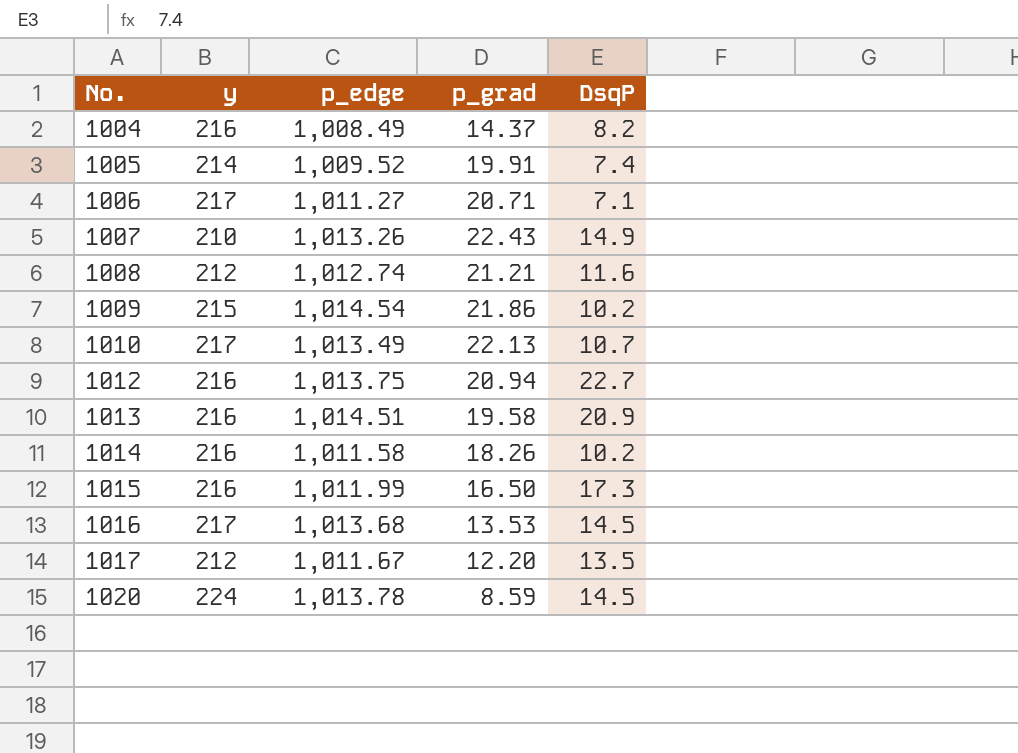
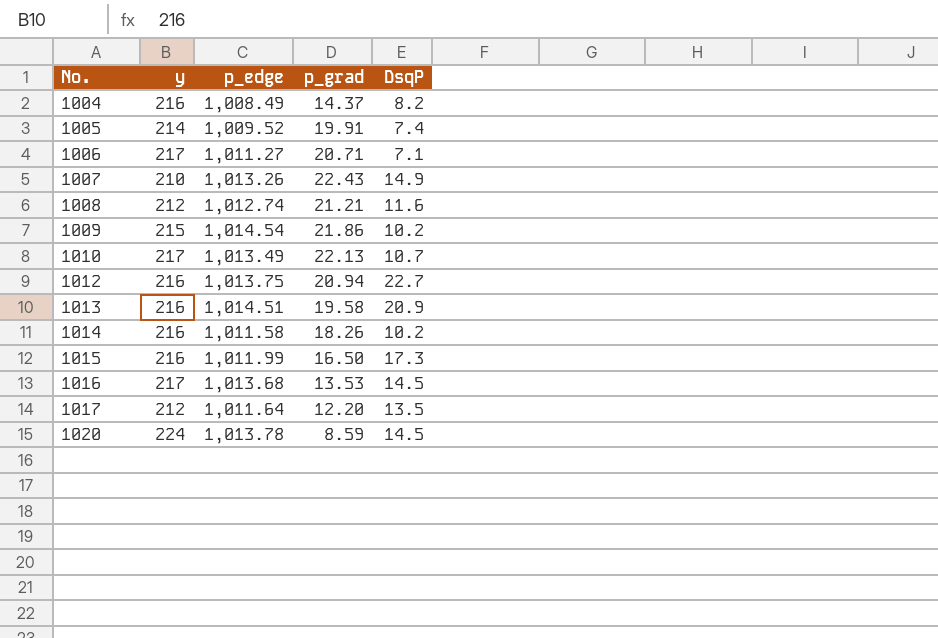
1017 | p_edge: 1,011.67 -> 1,011.64

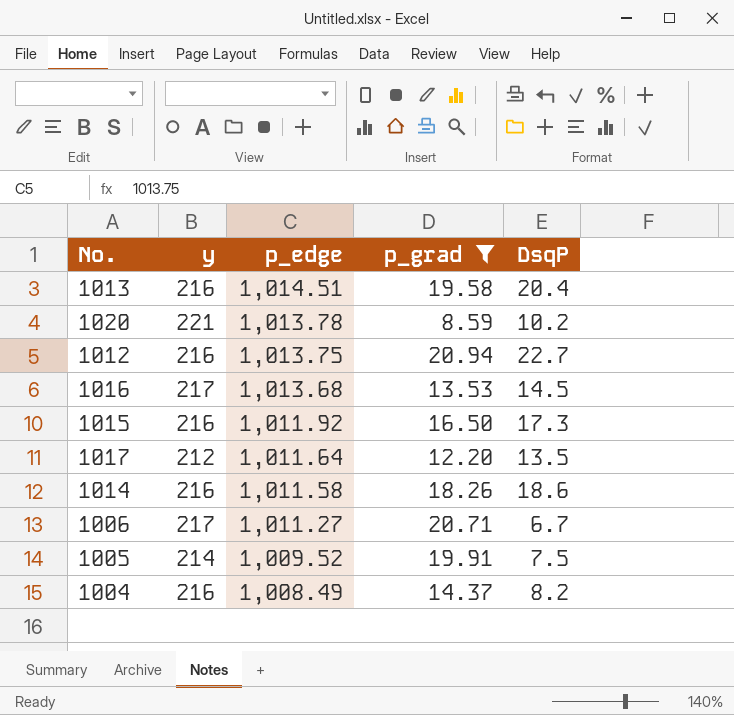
filter: none -> p_grad <= 20.94
row order: No. ascending -> p_edge descending
1013 | DsqP: 20.9 -> 20.4
1020 | y: 224 -> 221
1020 | DsqP: 14.5 -> 10.2
1015 | p_edge: 1,011.99 -> 1,011.92
1014 | DsqP: 10.2 -> 18.6
1006 | DsqP: 7.1 -> 6.7
1005 | DsqP: 7.4 -> 7.5

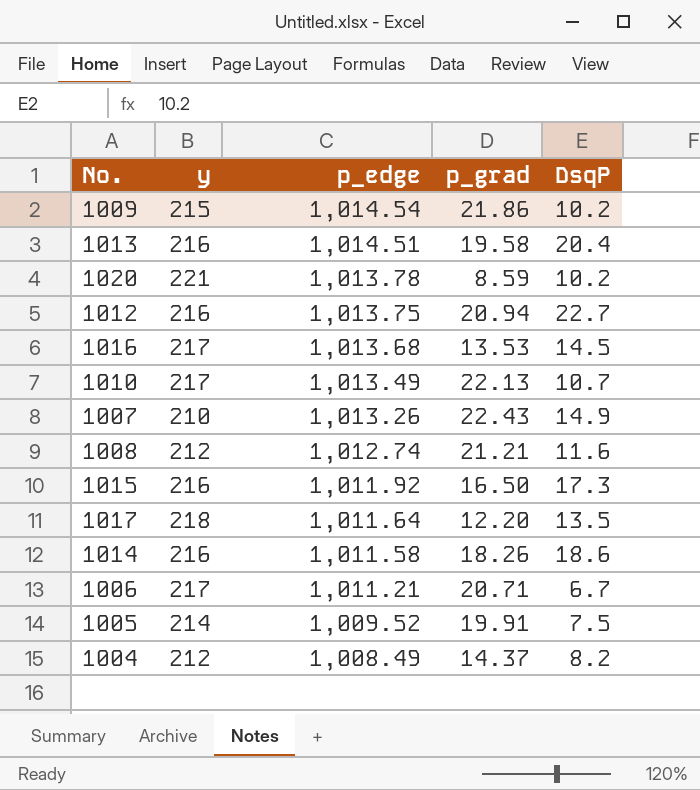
filter: p_grad <= 20.94 -> none
1017 | y: 212 -> 218
1006 | p_edge: 1,011.27 -> 1,011.21
1004 | y: 216 -> 212

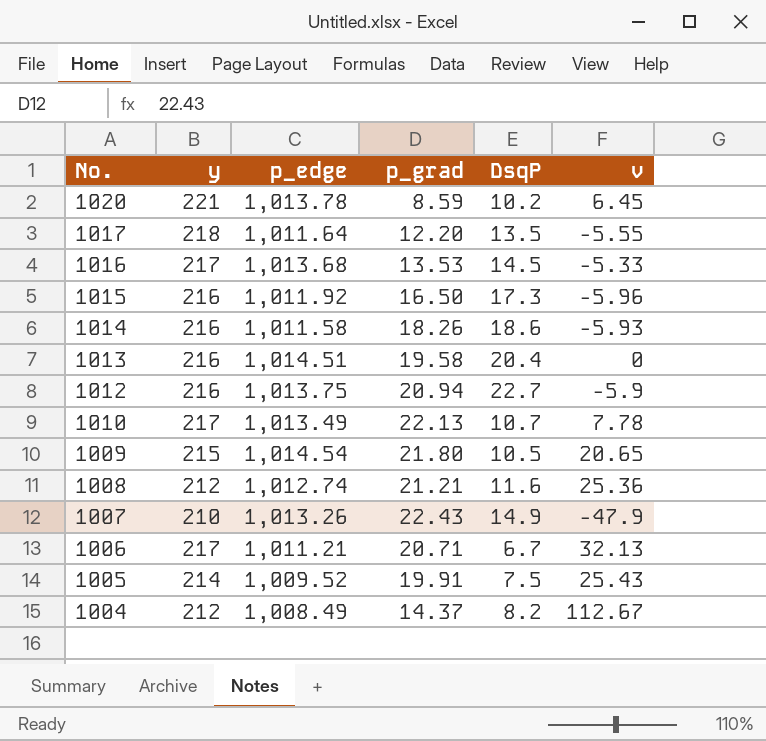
row order: p_edge descending -> No. descending
column v | position: none -> 6
1009 | p_grad: 21.86 -> 21.80
1009 | DsqP: 10.2 -> 10.5

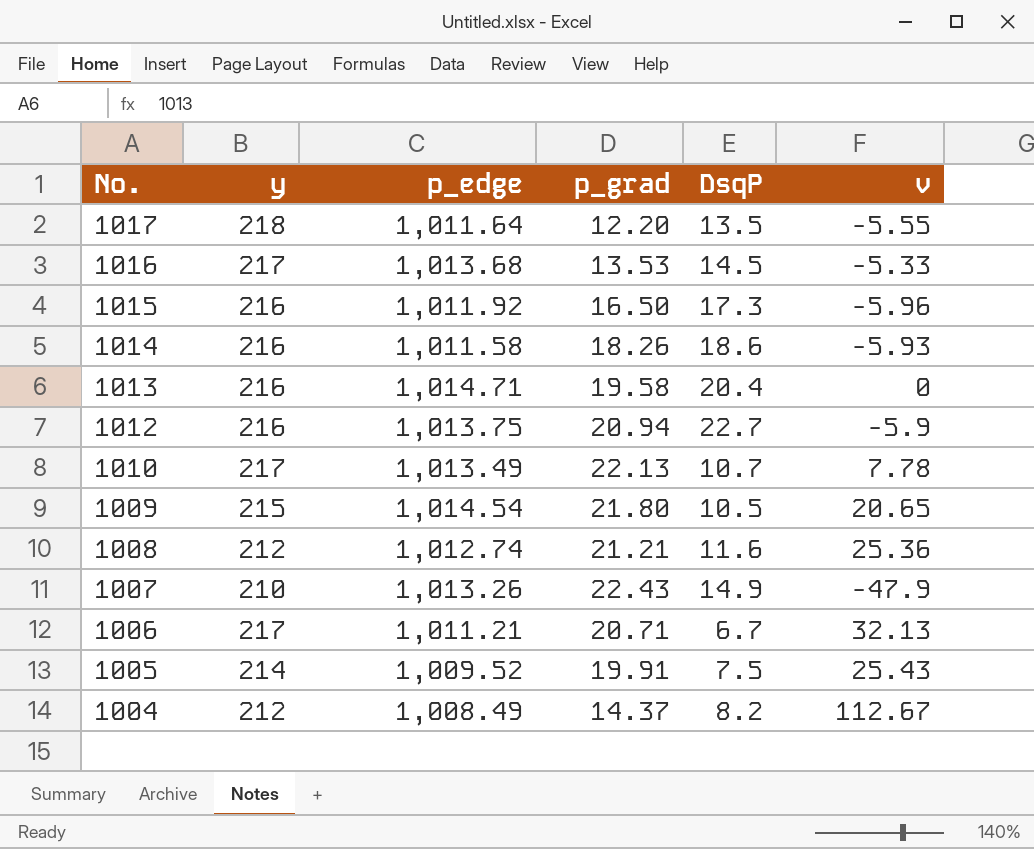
row 1020: 221 | 1,013.78 | 8.59 | 10.2 | 6.45 -> none
1013 | p_edge: 1,014.51 -> 1,014.71

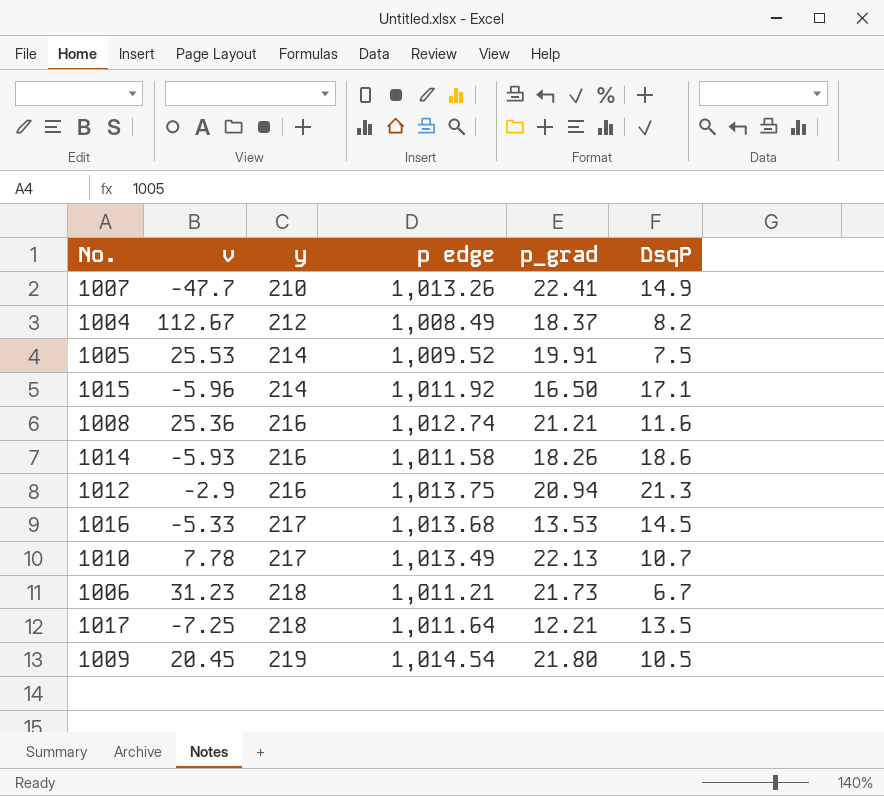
row order: No. descending -> y ascending
column v | position: 6 -> 2
column name: p_edge -> p edge
row 1013: 216 | 1,014.71 | 19.58 | 20.4 | 0 -> none
1007 | v: -47.9 -> -47.7
1007 | p_grad: 22.43 -> 22.41
1004 | p_grad: 14.37 -> 18.37
1005 | v: 25.43 -> 25.53
1015 | y: 216 -> 214
1015 | DsqP: 17.3 -> 17.1
1008 | y: 212 -> 216
1012 | v: -5.9 -> -2.9
1012 | DsqP: 22.7 -> 21.3
1006 | v: 32.13 -> 31.23
1006 | y: 217 -> 218
1006 | p_grad: 20.71 -> 21.73
1017 | v: -5.55 -> -7.25
1017 | p_grad: 12.20 -> 12.21
1009 | v: 20.65 -> 20.45
1009 | y: 215 -> 219

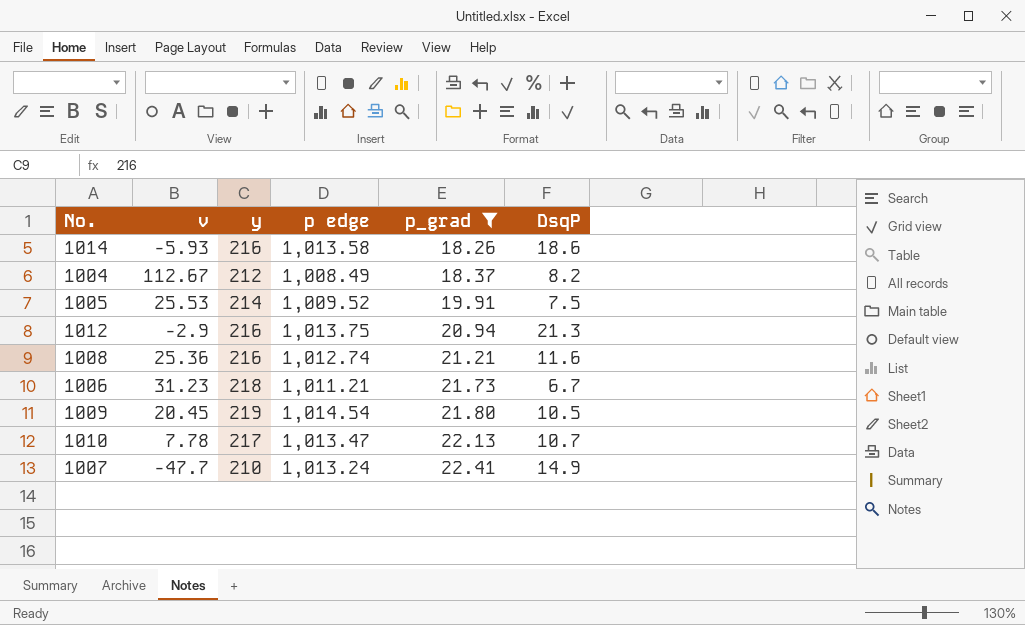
filter: none -> p_grad >= 18.26
row order: y ascending -> p_grad ascending
1014 | p edge: 1,011.58 -> 1,013.58
1010 | p edge: 1,013.49 -> 1,013.47
1007 | p edge: 1,013.26 -> 1,013.24

